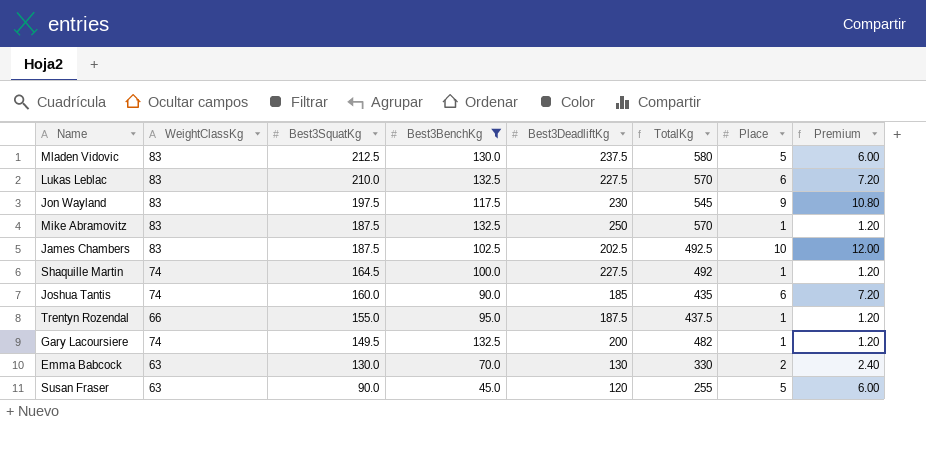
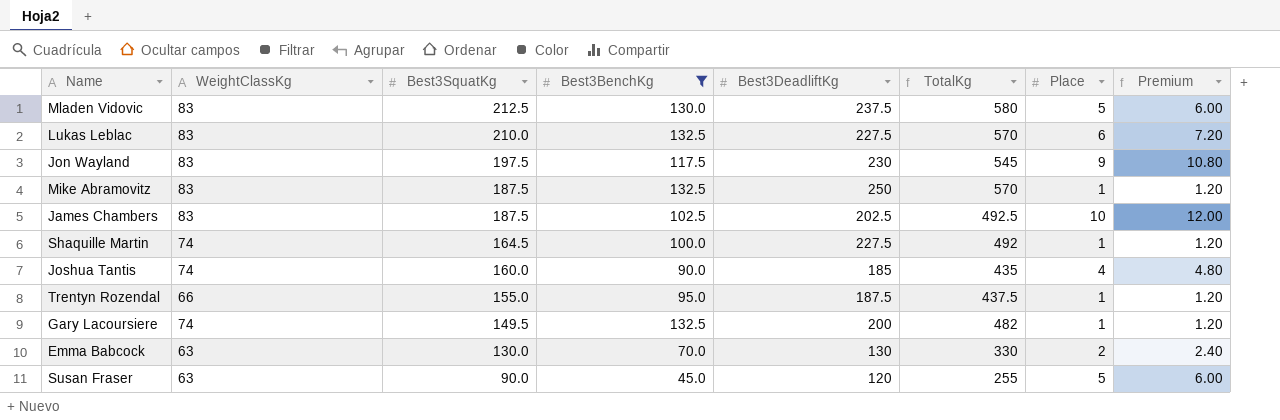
Joshua Tantis | Place: 6 -> 4
Joshua Tantis | Premium: 7.20 -> 4.80

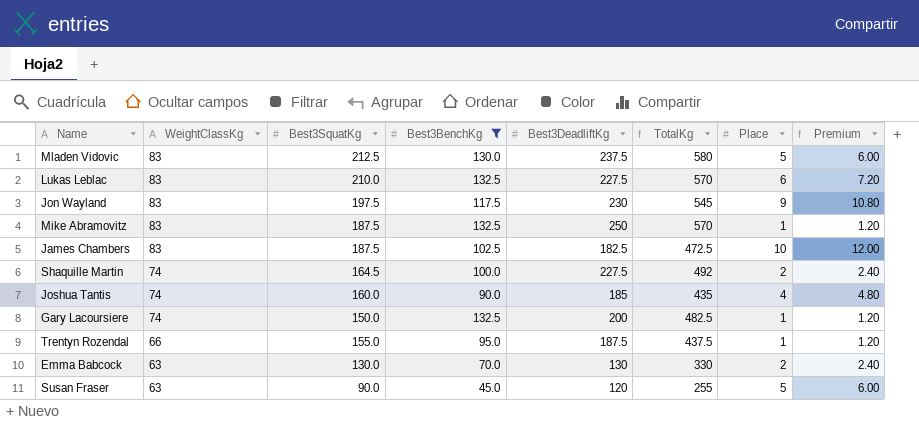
row order: Best3SquatKg descending -> WeightClassKg descending
James Chambers | Best3DeadliftKg: 202.5 -> 182.5
James Chambers | TotalKg: 492.5 -> 472.5
Shaquille Martin | Place: 1 -> 2
Shaquille Martin | Premium: 1.20 -> 2.40
Gary Lacoursiere | Best3SquatKg: 149.5 -> 150.0
Gary Lacoursiere | TotalKg: 482 -> 482.5

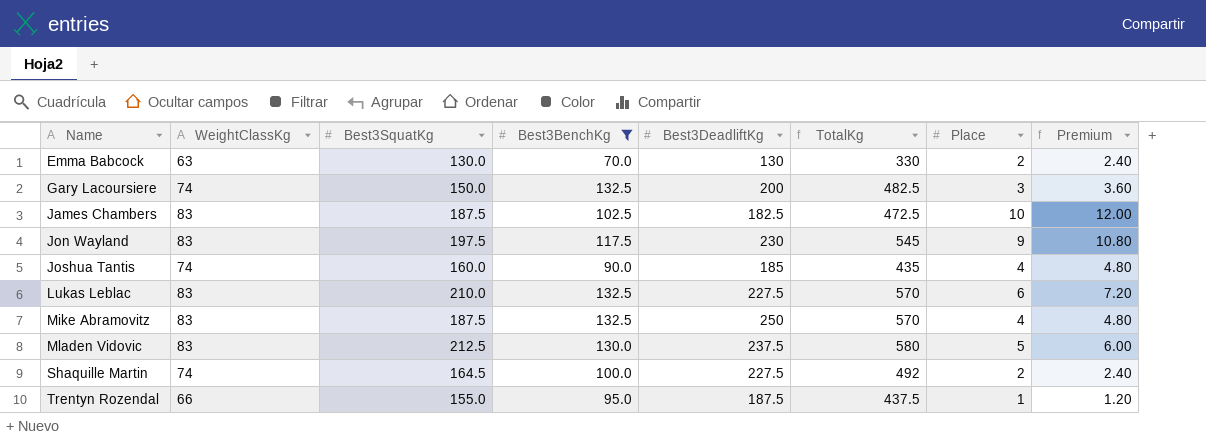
row order: WeightClassKg descending -> Name ascending
row Susan Fraser: 63 | 90.0 | 45.0 | 120 | 255 | 5 | 6.00 -> none
Gary Lacoursiere | Place: 1 -> 3
Gary Lacoursiere | Premium: 1.20 -> 3.60
Mike Abramovitz | Place: 1 -> 4
Mike Abramovitz | Premium: 1.20 -> 4.80

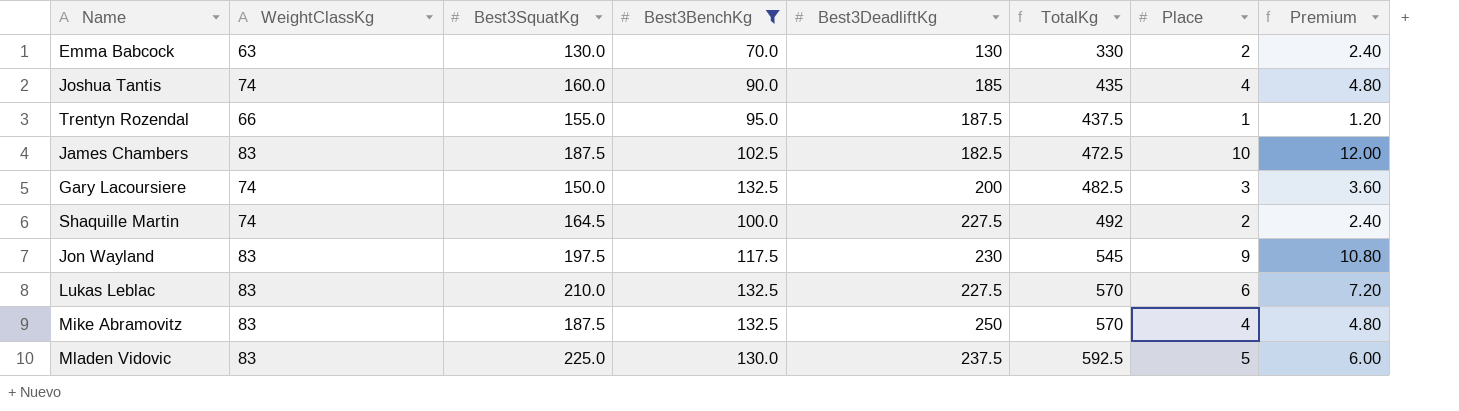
row order: Name ascending -> TotalKg ascending
Mladen Vidovic | Best3SquatKg: 212.5 -> 225.0
Mladen Vidovic | TotalKg: 580 -> 592.5

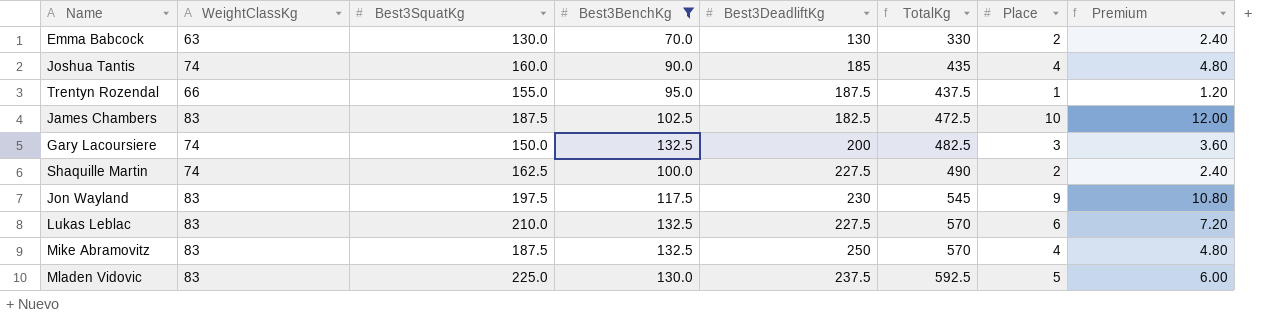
Shaquille Martin | Best3SquatKg: 164.5 -> 162.5
Shaquille Martin | TotalKg: 492 -> 490

